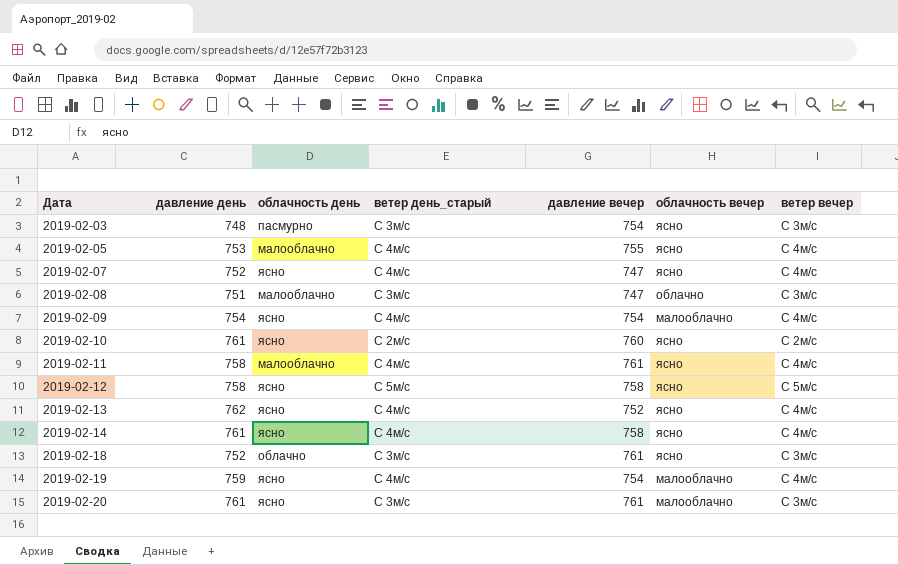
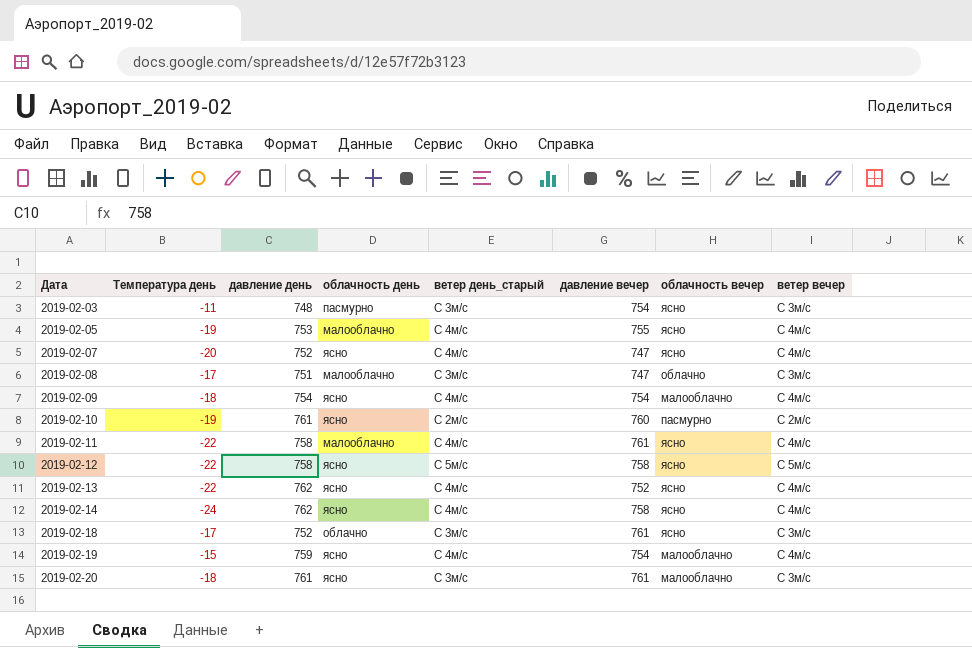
column Температура день | position: none -> 2
2019-02-10 | облачность вечер: ясно -> пасмурно
2019-02-14 | давление день: 761 -> 762

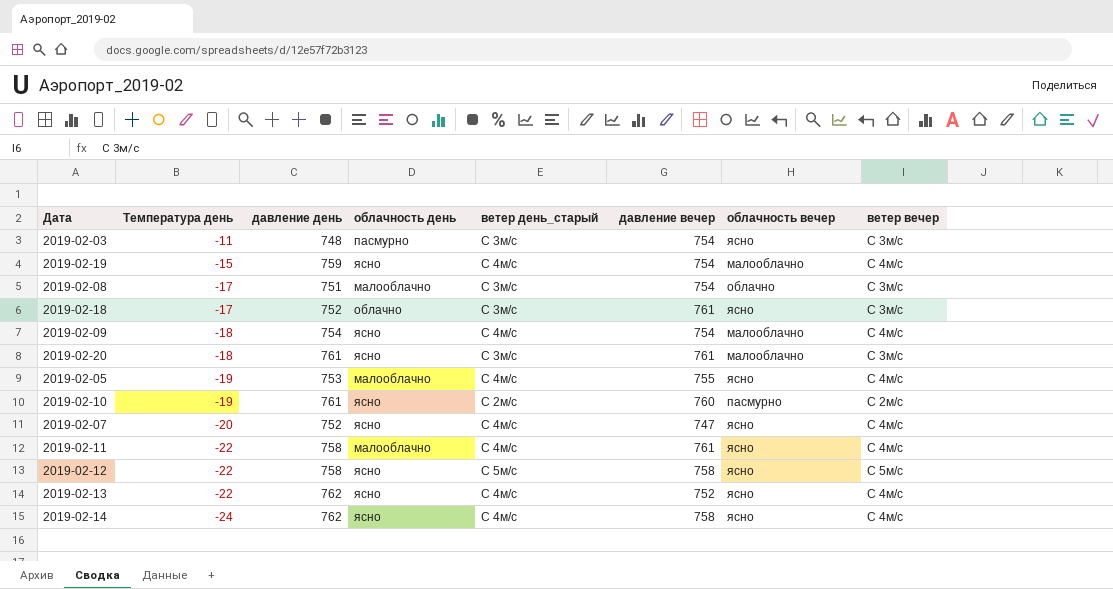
row order: Дата ascending -> Температура день descending
2019-02-08 | давление вечер: 747 -> 754

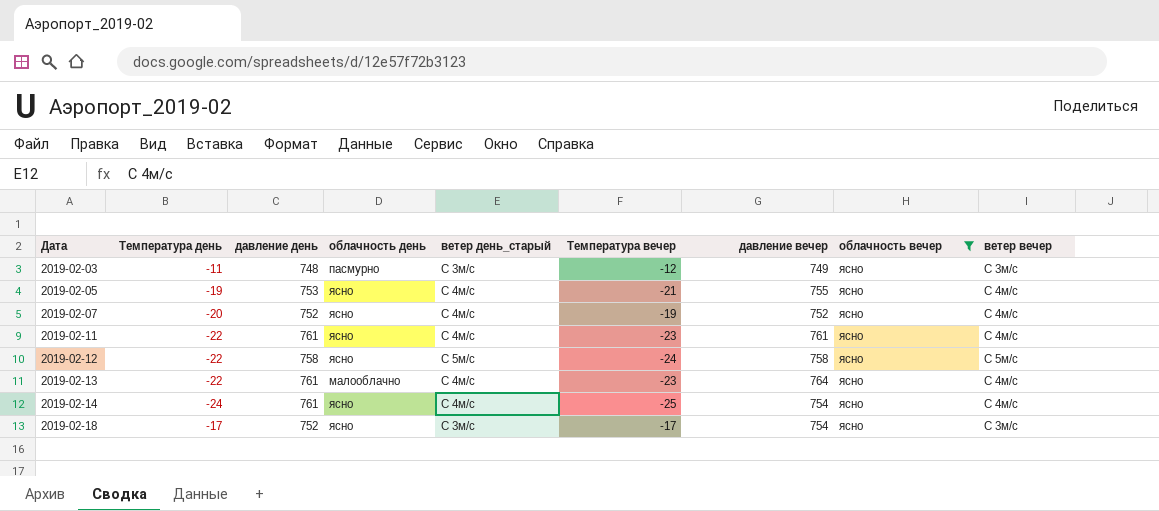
filter: none -> облачность вечер = ясно
row order: Температура день descending -> Дата ascending
column Температура вечер | position: none -> 6
2019-02-03 | давление вечер: 754 -> 749
2019-02-05 | облачность день: малооблачно -> ясно
2019-02-07 | давление вечер: 747 -> 752
2019-02-11 | давление день: 758 -> 761
2019-02-11 | облачность день: малооблачно -> ясно
2019-02-13 | давление день: 762 -> 761
2019-02-13 | облачность день: ясно -> малооблачно
2019-02-13 | давление вечер: 752 -> 764
2019-02-14 | давление день: 762 -> 761
2019-02-14 | давление вечер: 758 -> 754
2019-02-18 | облачность день: облачно -> ясно
2019-02-18 | давление вечер: 761 -> 754

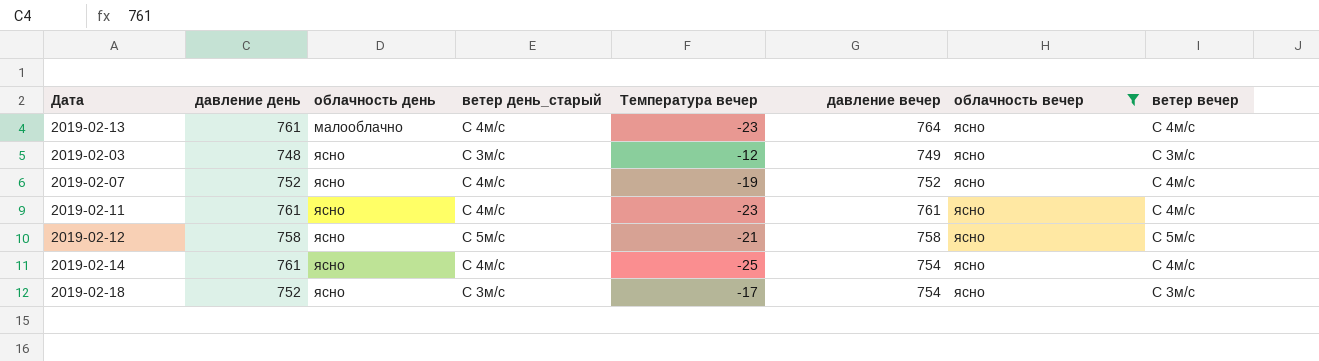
row order: Дата ascending -> облачность день ascending
column Температура день | position: 2 -> none
row 2019-02-05: -19 | 753 | ясно | С 4м/с | -21 | 755 | ясно | С 4м/с -> none
2019-02-03 | облачность день: пасмурно -> ясно
2019-02-12 | Температура вечер: -24 -> -21

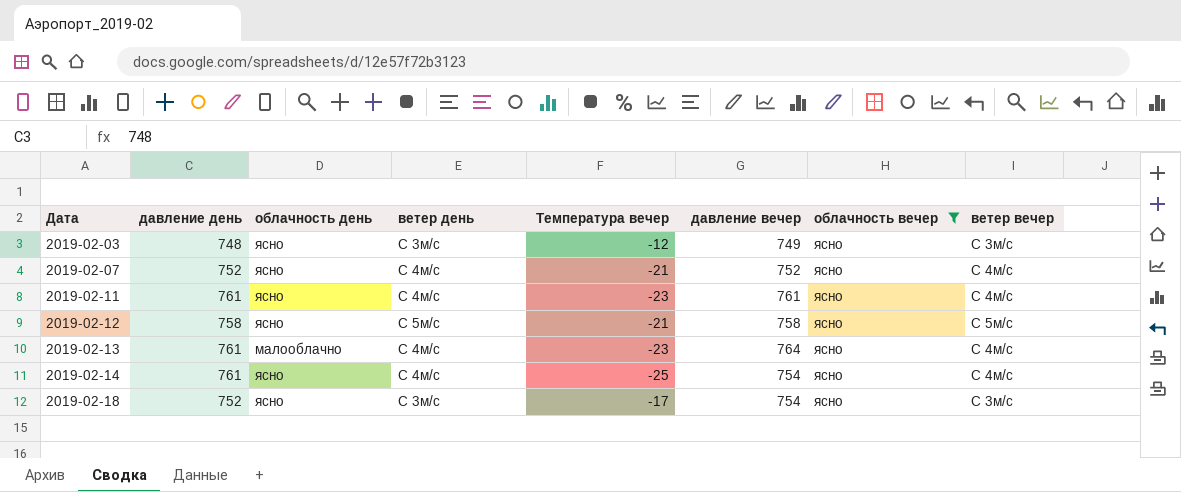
row order: облачность день ascending -> Дата ascending
column name: ветер день_старый -> ветер день
2019-02-07 | Температура вечер: -19 -> -21

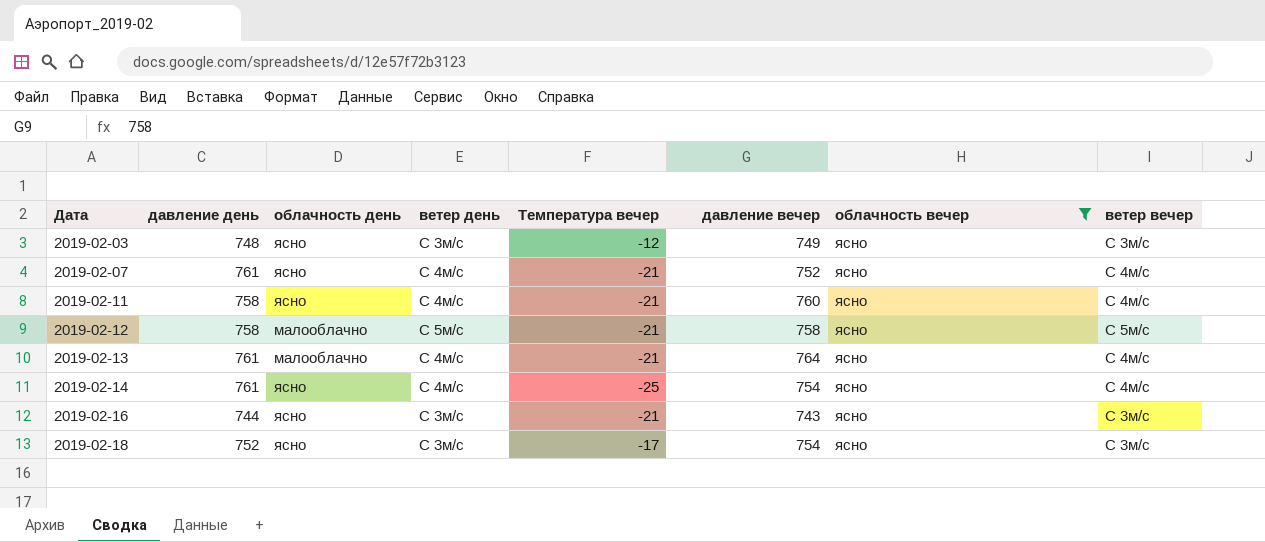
2019-02-07 | давление день: 752 -> 761
2019-02-11 | давление день: 761 -> 758
2019-02-11 | Температура вечер: -23 -> -21
2019-02-11 | давление вечер: 761 -> 760
2019-02-12 | облачность день: ясно -> малооблачно
2019-02-13 | Температура вечер: -23 -> -21
row 2019-02-16: none -> 744 | ясно | С 3м/с | -21 | 743 | ясно | С 3м/с

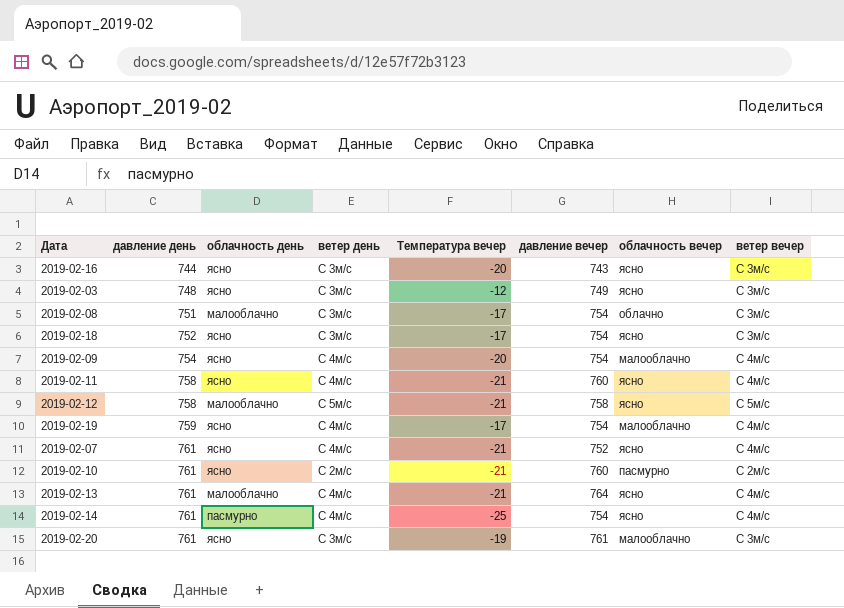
filter: облачность вечер = ясно -> none
row order: Дата ascending -> давление день ascending
2019-02-16 | Температура вечер: -21 -> -20
2019-02-14 | облачность день: ясно -> пасмурно

